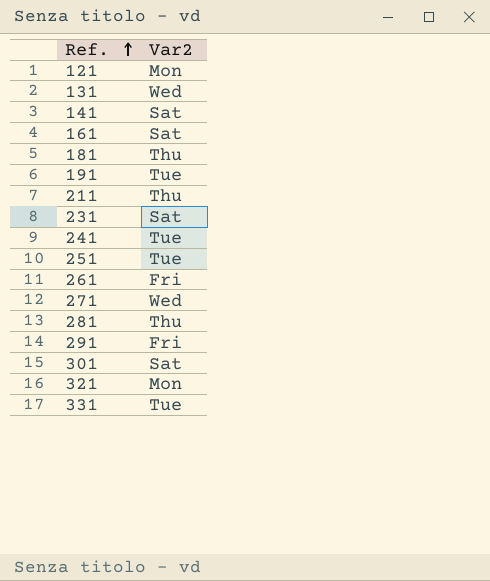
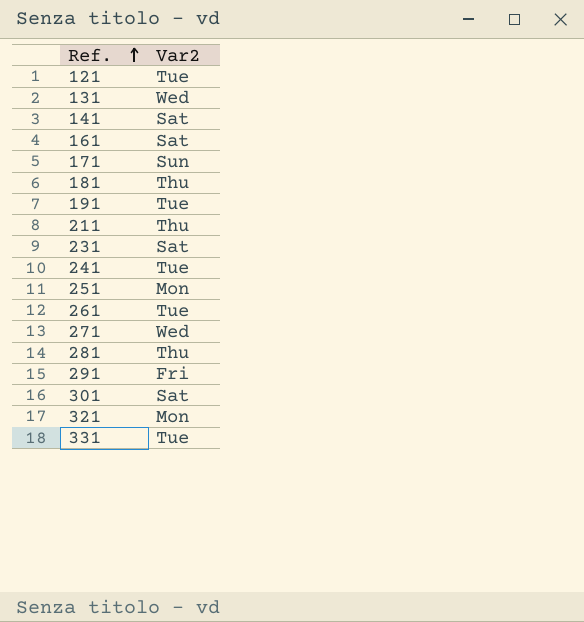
121 | Var2: Mon -> Tue
row 171: none -> Sun
251 | Var2: Tue -> Mon
261 | Var2: Fri -> Tue

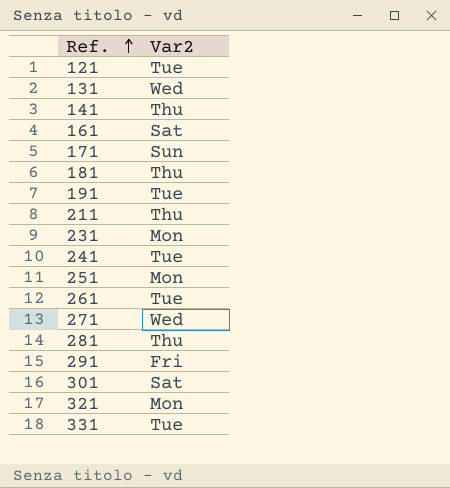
141 | Var2: Sat -> Thu
231 | Var2: Sat -> Mon

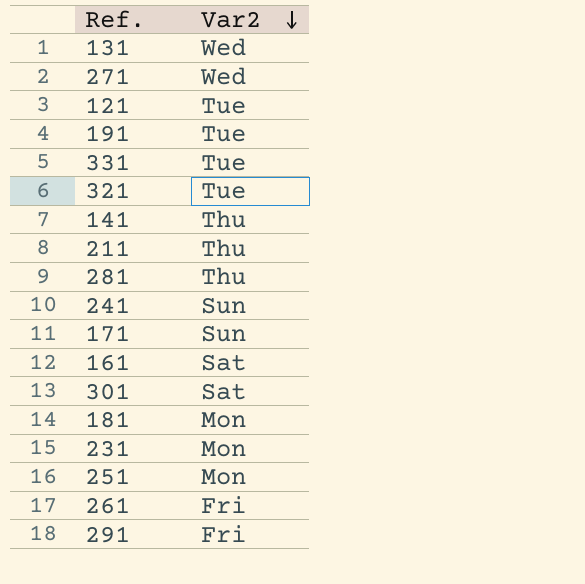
row order: Ref. ascending -> Var2 descending
321 | Var2: Mon -> Tue
241 | Var2: Tue -> Sun
181 | Var2: Thu -> Mon
261 | Var2: Tue -> Fri

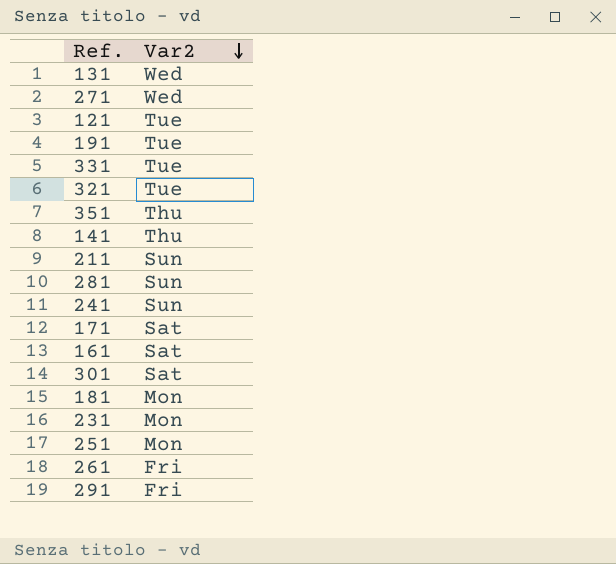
row 351: none -> Thu
211 | Var2: Thu -> Sun
281 | Var2: Thu -> Sun
171 | Var2: Sun -> Sat

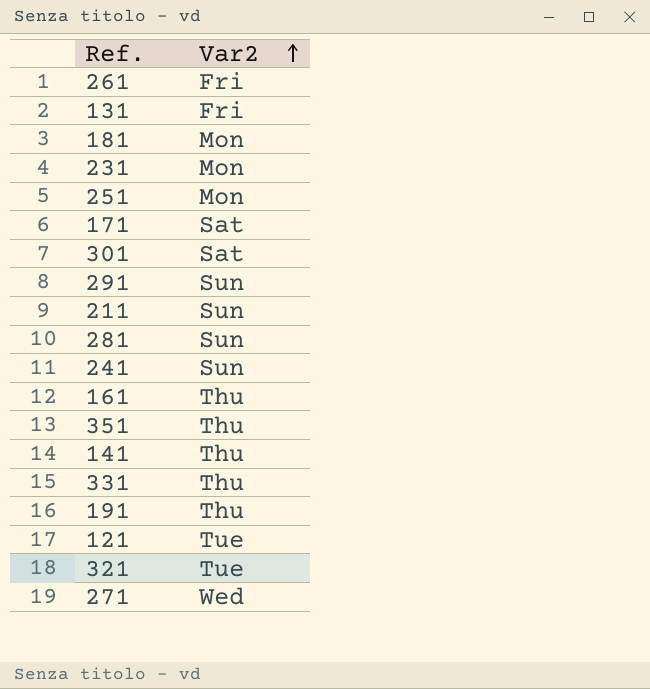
row order: Var2 descending -> Var2 ascending
131 | Var2: Wed -> Fri
291 | Var2: Fri -> Sun
161 | Var2: Sat -> Thu
331 | Var2: Tue -> Thu
191 | Var2: Tue -> Thu

